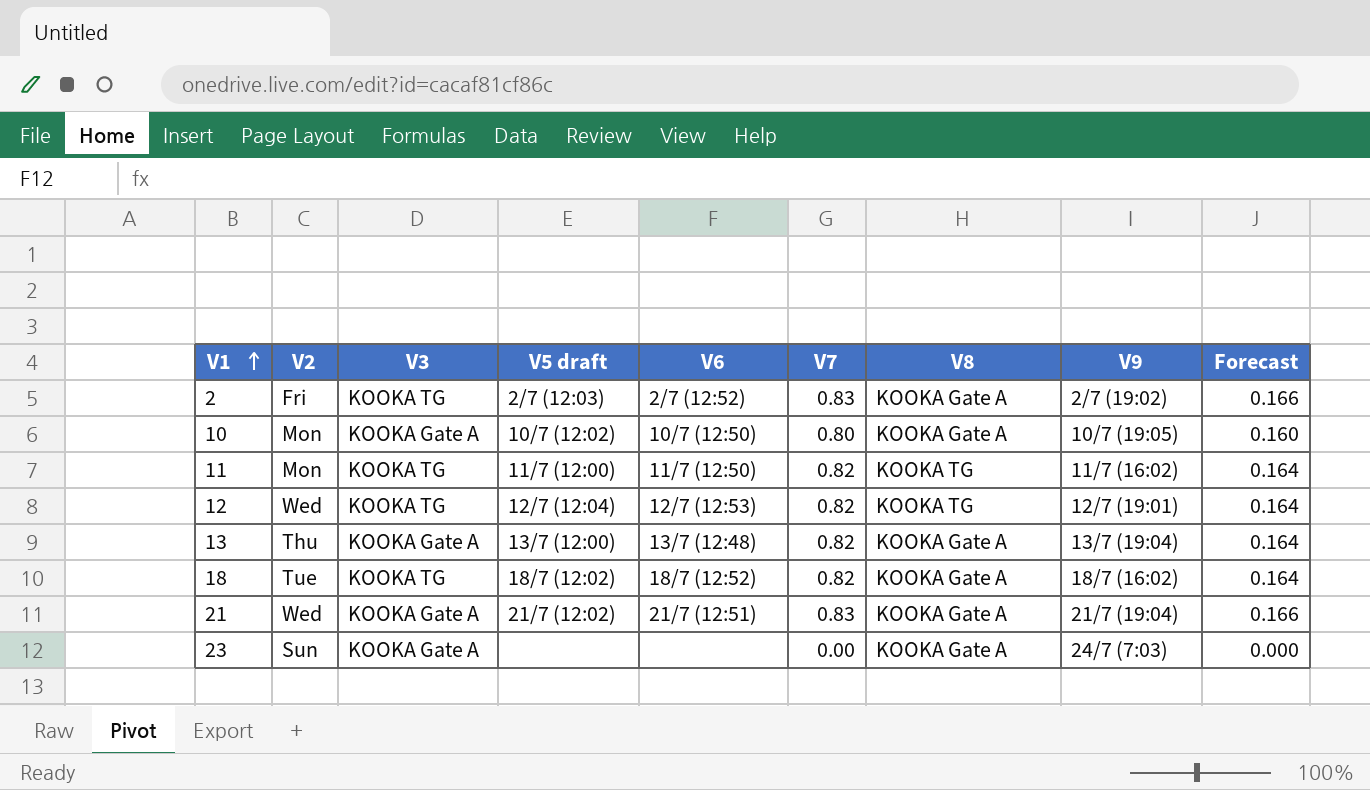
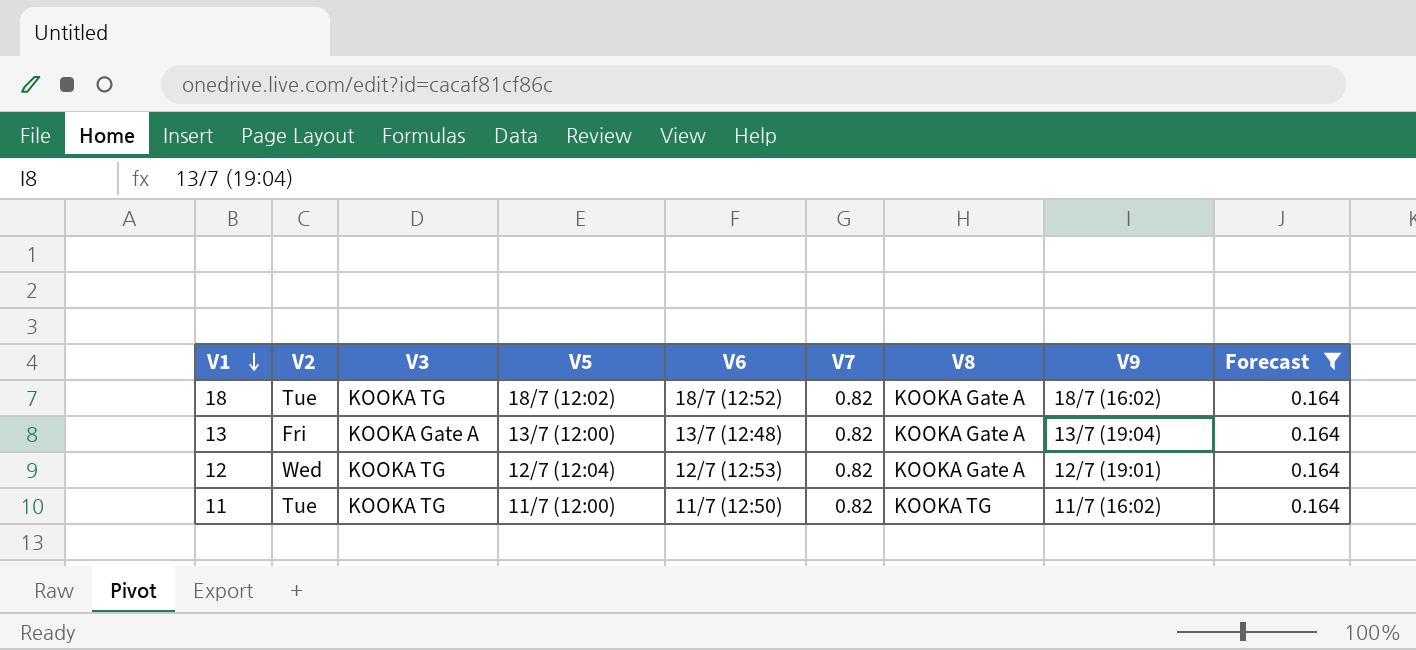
filter: none -> Forecast = 0.164
row order: V1 ascending -> V1 descending
column name: V5 draft -> V5
13 | V2: Thu -> Fri
12 | V8: KOOKA TG -> KOOKA Gate A
11 | V2: Mon -> Tue

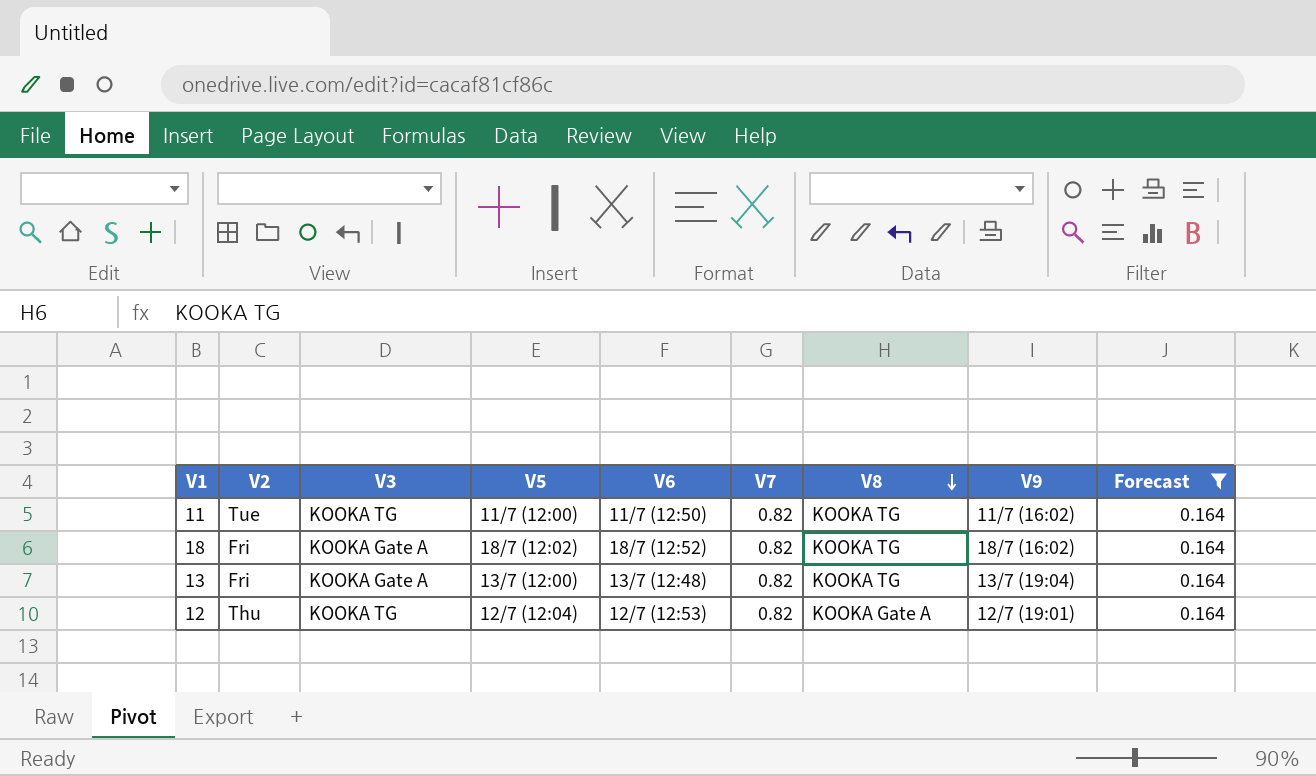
row order: V1 descending -> V8 descending
18 | V2: Tue -> Fri
18 | V3: KOOKA TG -> KOOKA Gate A
18 | V8: KOOKA Gate A -> KOOKA TG
13 | V8: KOOKA Gate A -> KOOKA TG
12 | V2: Wed -> Thu

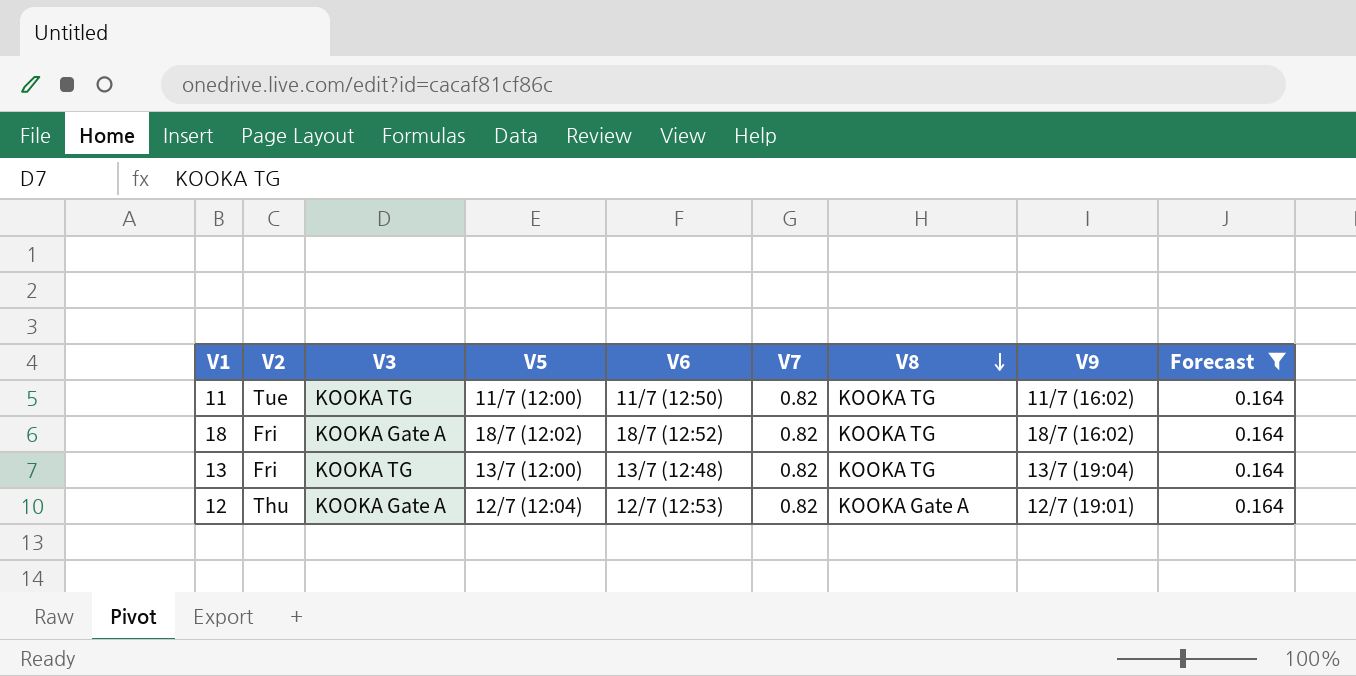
13 | V3: KOOKA Gate A -> KOOKA TG
12 | V3: KOOKA TG -> KOOKA Gate A

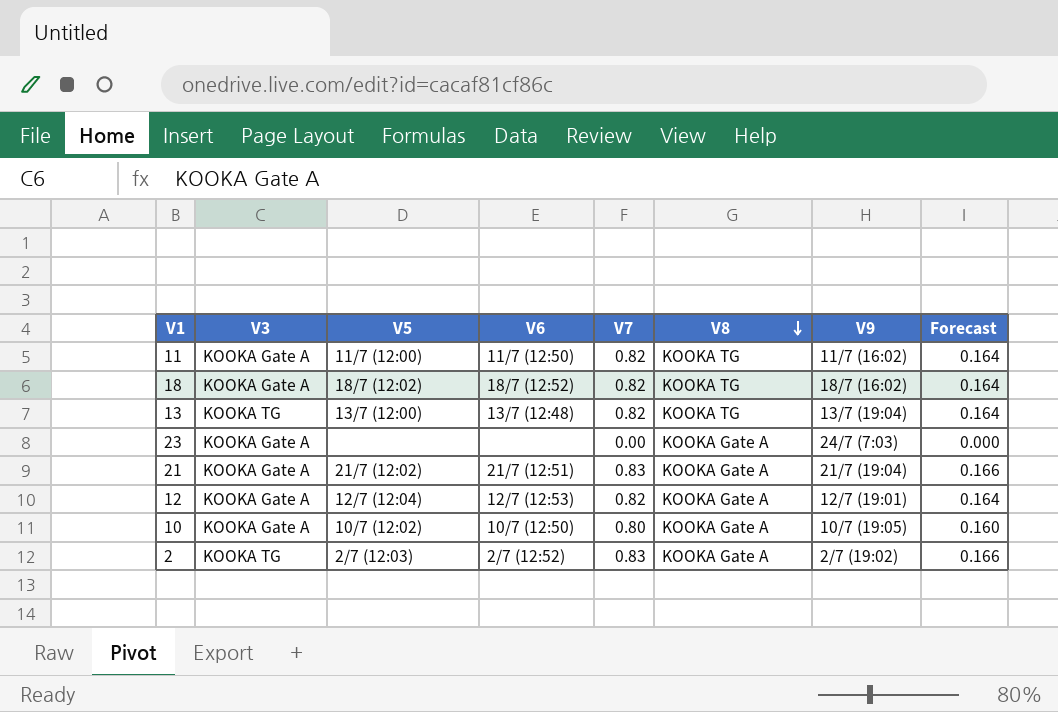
filter: Forecast = 0.164 -> none
column V2 | position: 2 -> none
11 | V3: KOOKA TG -> KOOKA Gate A

